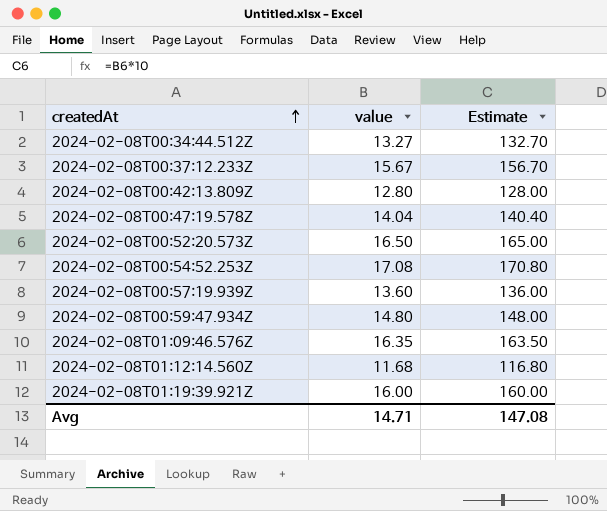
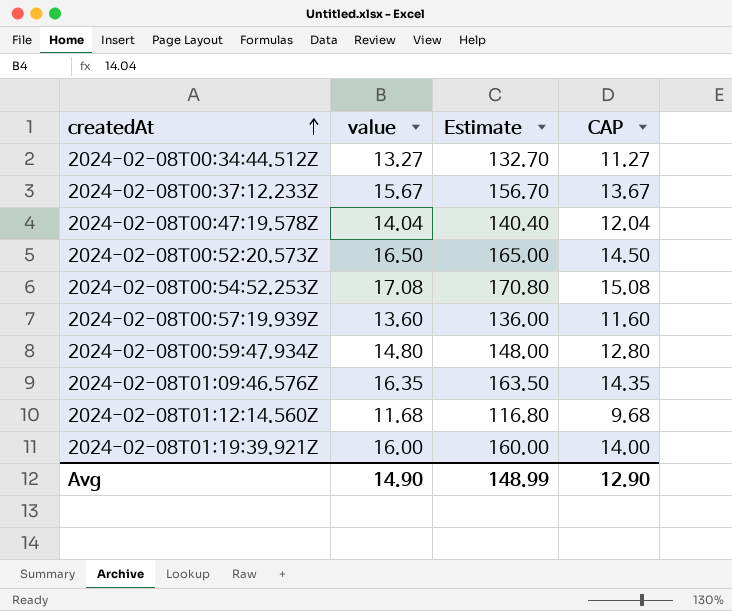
column CAP | formula: none -> [value] - 2
row 2024-02-08T00:42:13.809Z: 12.80 | 128.00 -> none
Avg | value: 14.71 -> 14.90
Avg | Estimate: 147.08 -> 148.99

